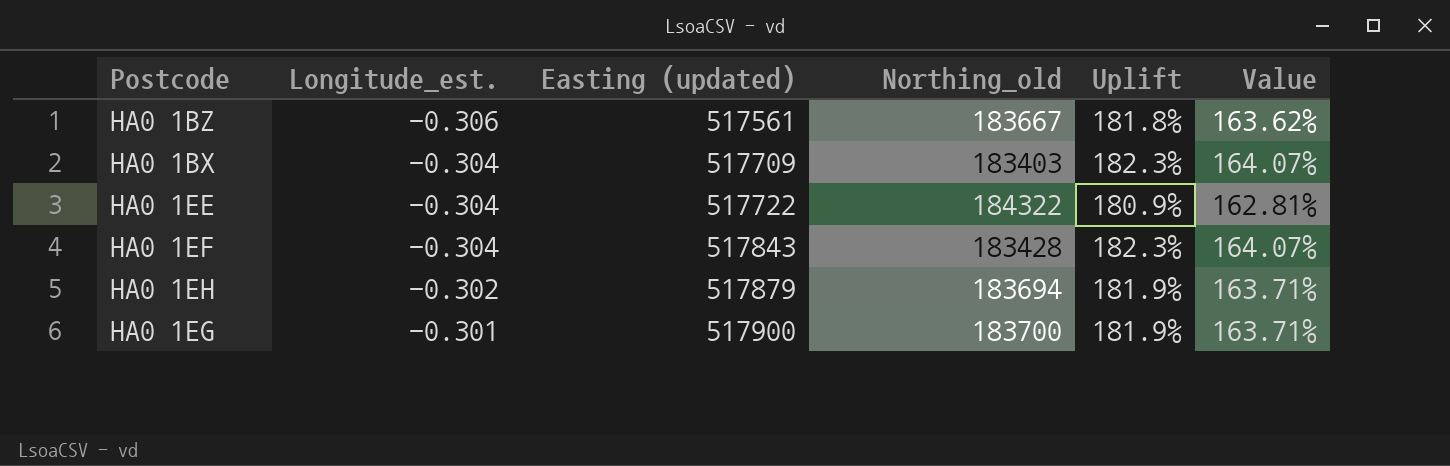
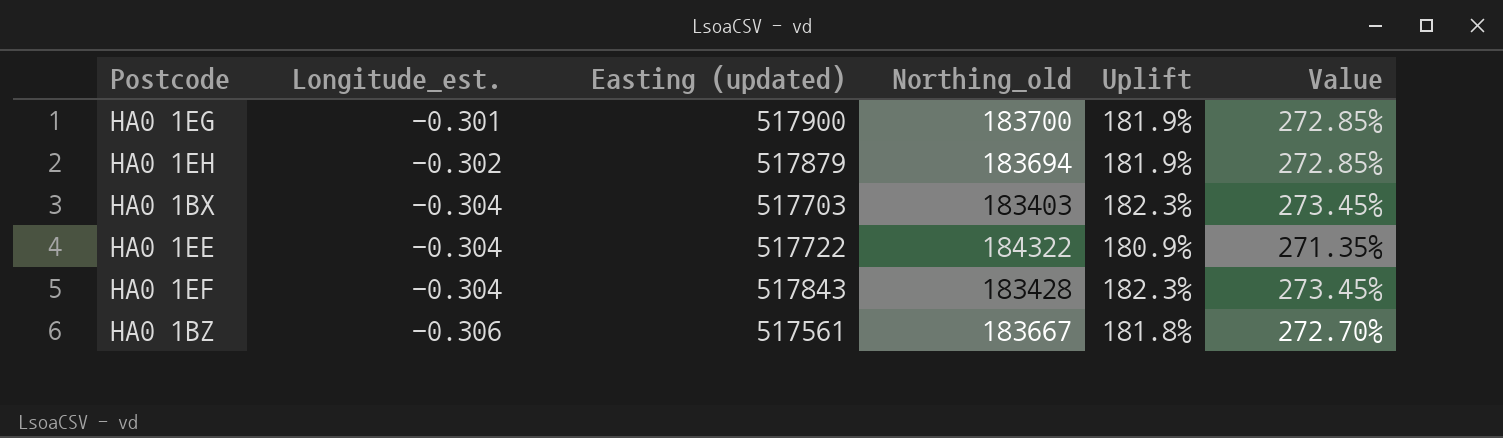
row order: Longitude_est. ascending -> Longitude_est. descending
column Value | formula: [Uplift] * 0.9 -> [Uplift] * 1.5
HA0 1BX | Easting (updated): 517709 -> 517703

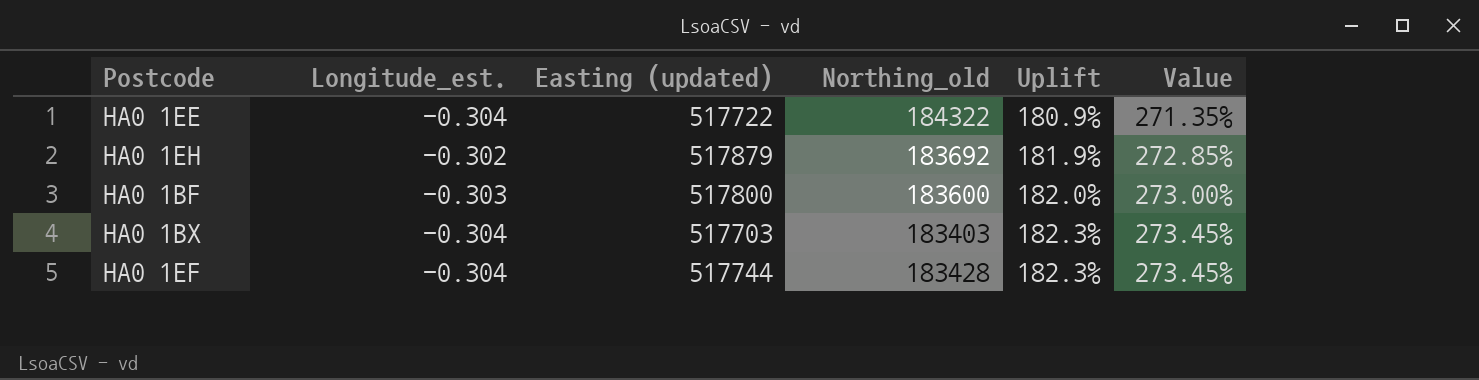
row order: Longitude_est. descending -> Uplift ascending
row HA0 1EG: -0.301 | 517900 | 183700 | 181.9% | 272.85% -> none
row HA0 1BZ: -0.306 | 517561 | 183667 | 181.8% | 272.70% -> none
HA0 1EH | Northing_old: 183694 -> 183692
row HA0 1BF: none -> -0.303 | 517800 | 183600 | 182.0% | 273.00%
HA0 1EF | Easting (updated): 517843 -> 517744

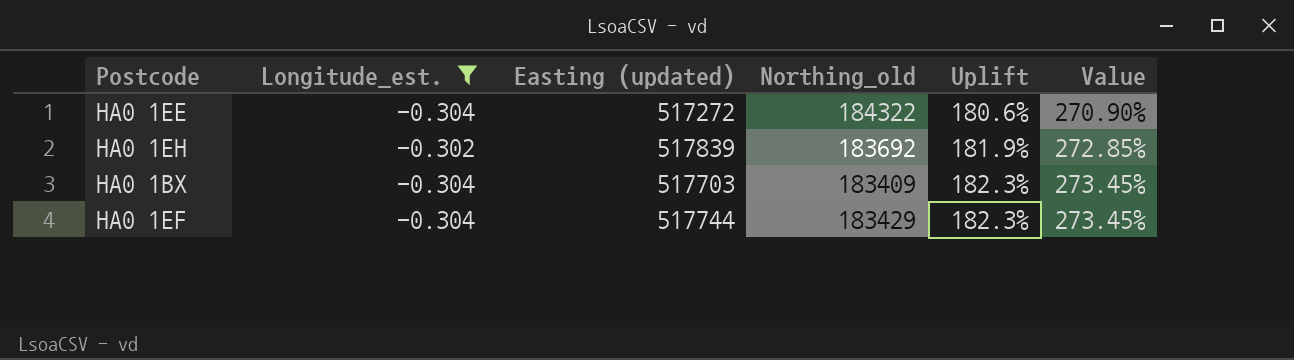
filter: none -> Longitude_est. != -0.303
HA0 1EE | Easting (updated): 517722 -> 517272
HA0 1EE | Uplift: 180.9% -> 180.6%
HA0 1EE | Value: 271.35% -> 270.90%
HA0 1EH | Easting (updated): 517879 -> 517839
HA0 1BX | Northing_old: 183403 -> 183409
HA0 1EF | Northing_old: 183428 -> 183429

